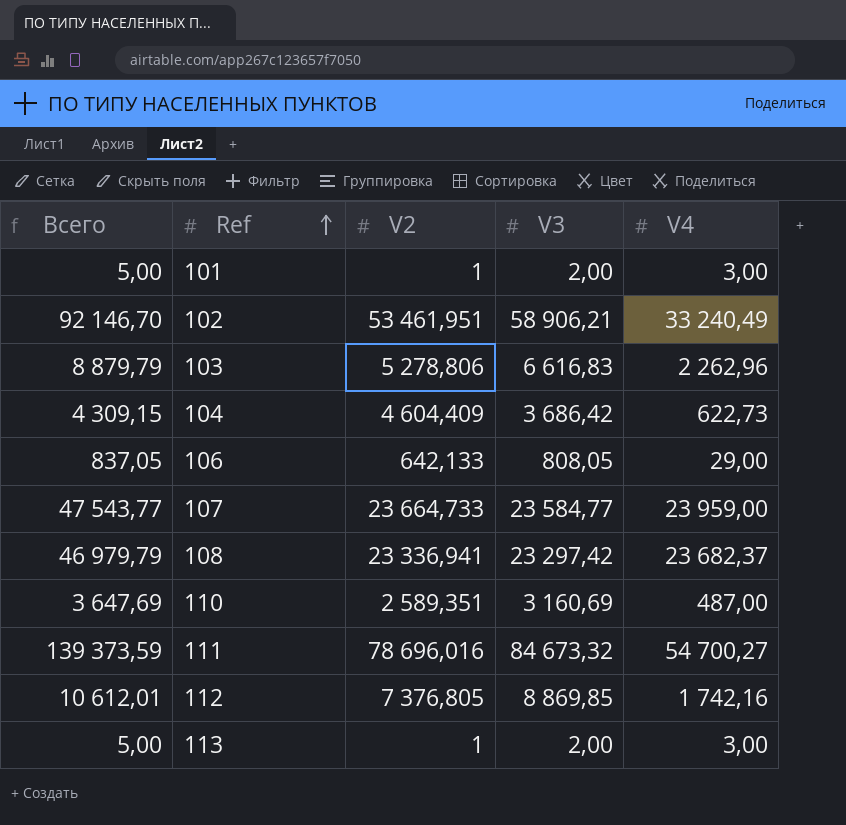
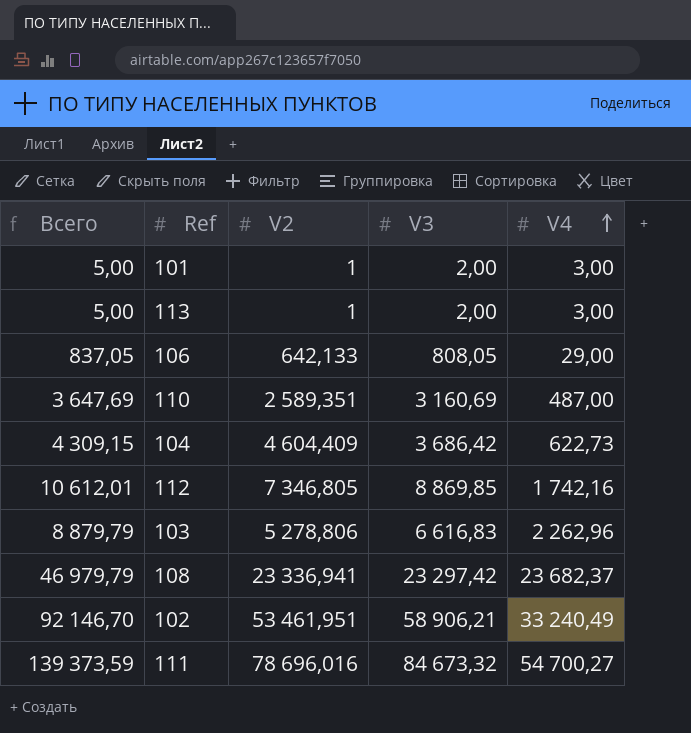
row order: Ref ascending -> V4 ascending
row 107: 47 543,77 | 23 664,733 | 23 584,77 | 23 959,00 -> none
112 | V2: 7 376,805 -> 7 346,805

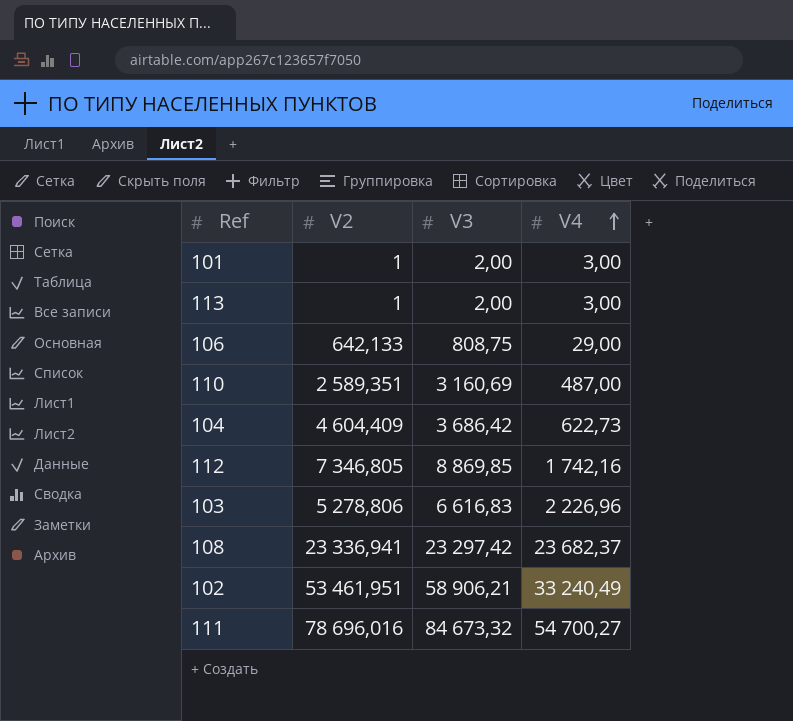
column Всего | formula: [V3] + [V4] -> none
106 | V3: 808,05 -> 808,75
103 | V4: 2 262,96 -> 2 226,96

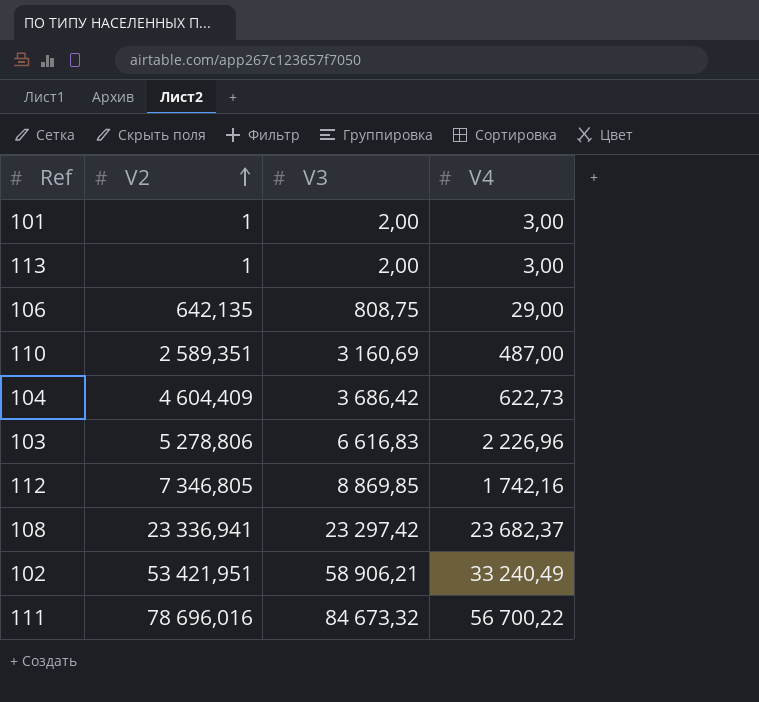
row order: V4 ascending -> V2 ascending
106 | V2: 642,133 -> 642,135
102 | V2: 53 461,951 -> 53 421,951
111 | V4: 54 700,27 -> 56 700,22

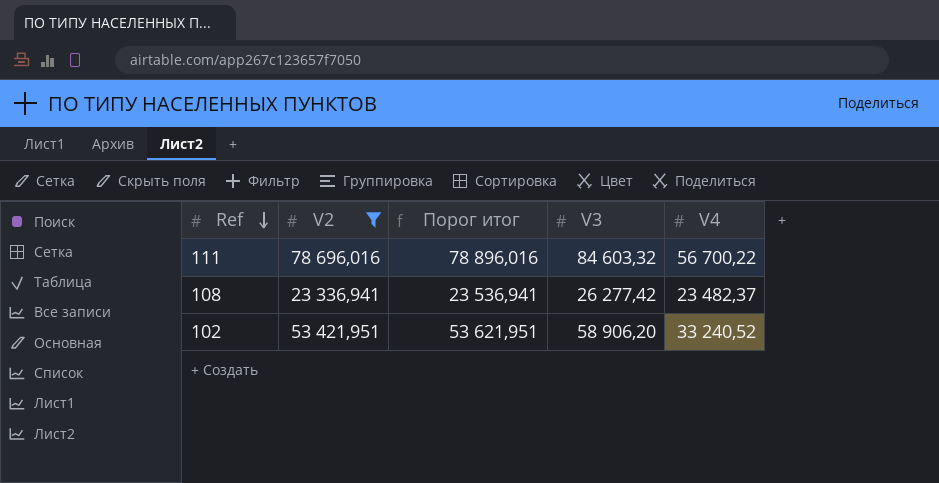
filter: none -> V2 >= 23 336,941
row order: V2 ascending -> Ref descending
column Порог итог | formula: none -> [V2] + 200
111 | V3: 84 673,32 -> 84 603,32
108 | V3: 23 297,42 -> 26 277,42
108 | V4: 23 682,37 -> 23 482,37
102 | V3: 58 906,21 -> 58 906,20
102 | V4: 33 240,49 -> 33 240,52

